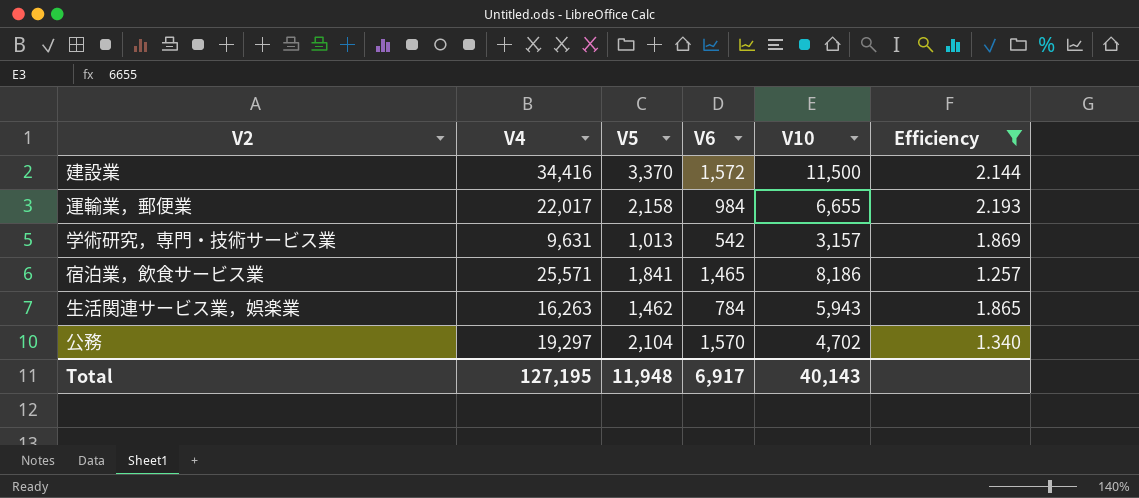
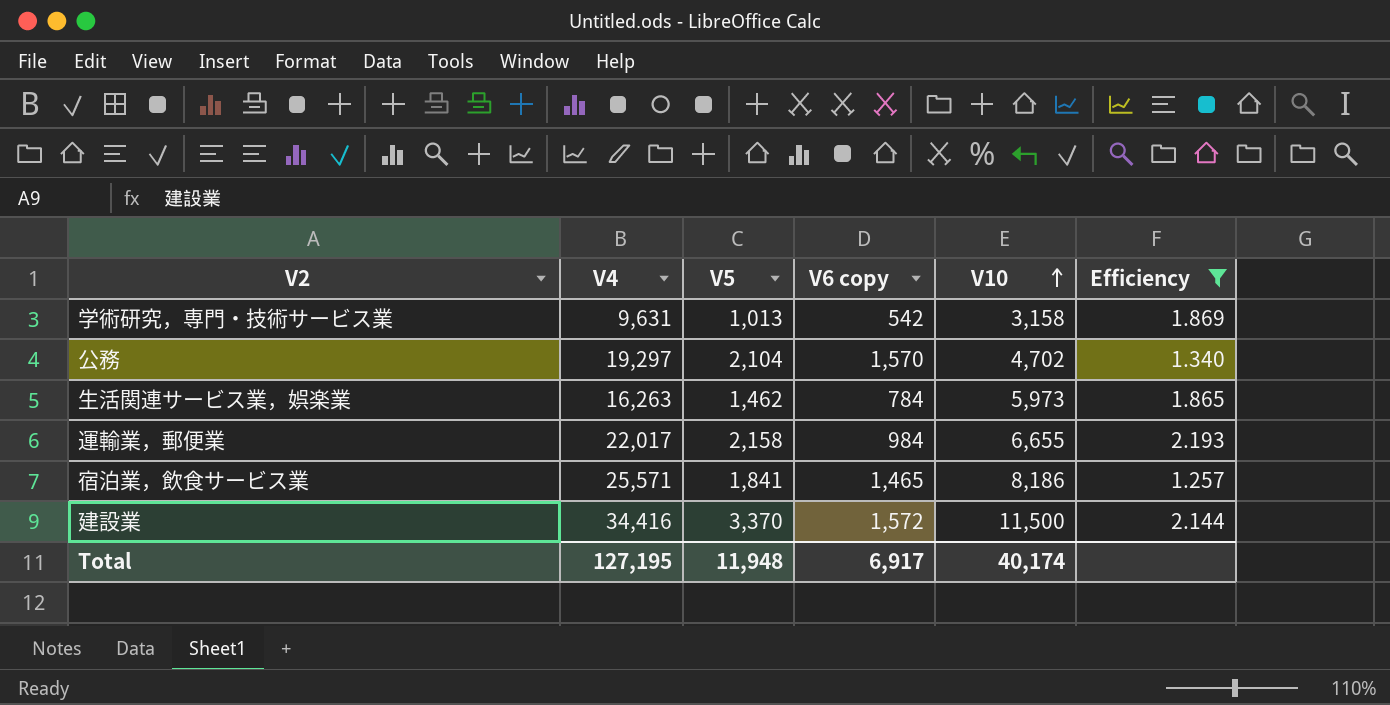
row order: none -> V10 ascending
column name: V6 -> V6 copy
学術研究，専門・技術サービス業 | V10: 3,157 -> 3,158
生活関連サービス業，娯楽業 | V10: 5,943 -> 5,973
Total | V10: 40,143 -> 40,174

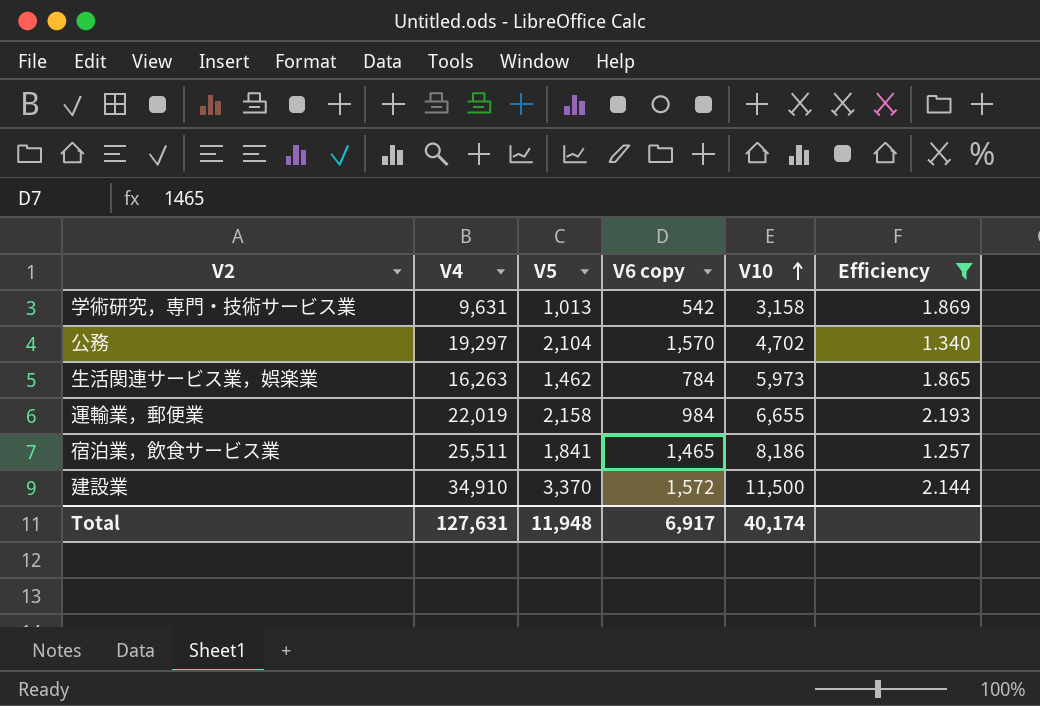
運輸業，郵便業 | V4: 22,017 -> 22,019
宿泊業，飲食サービス業 | V4: 25,571 -> 25,511
建設業 | V4: 34,416 -> 34,910
Total | V4: 127,195 -> 127,631

